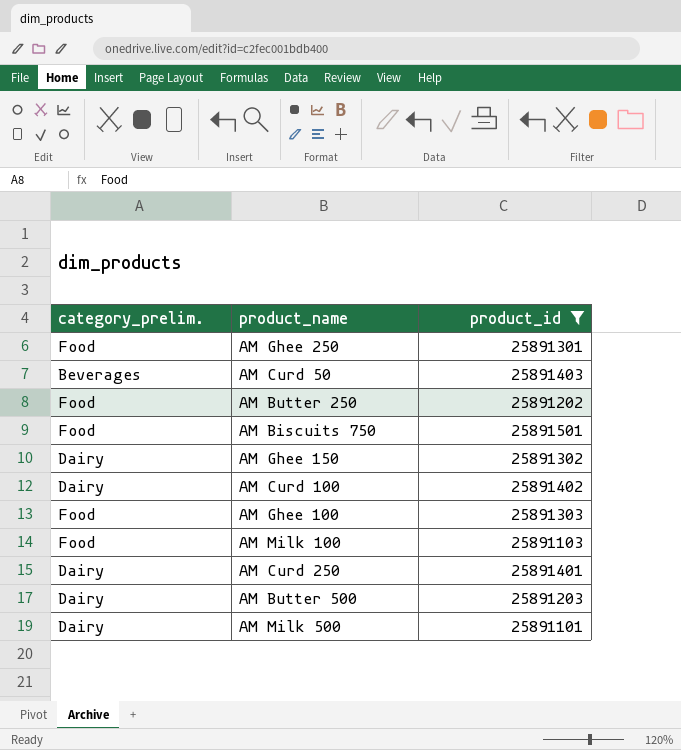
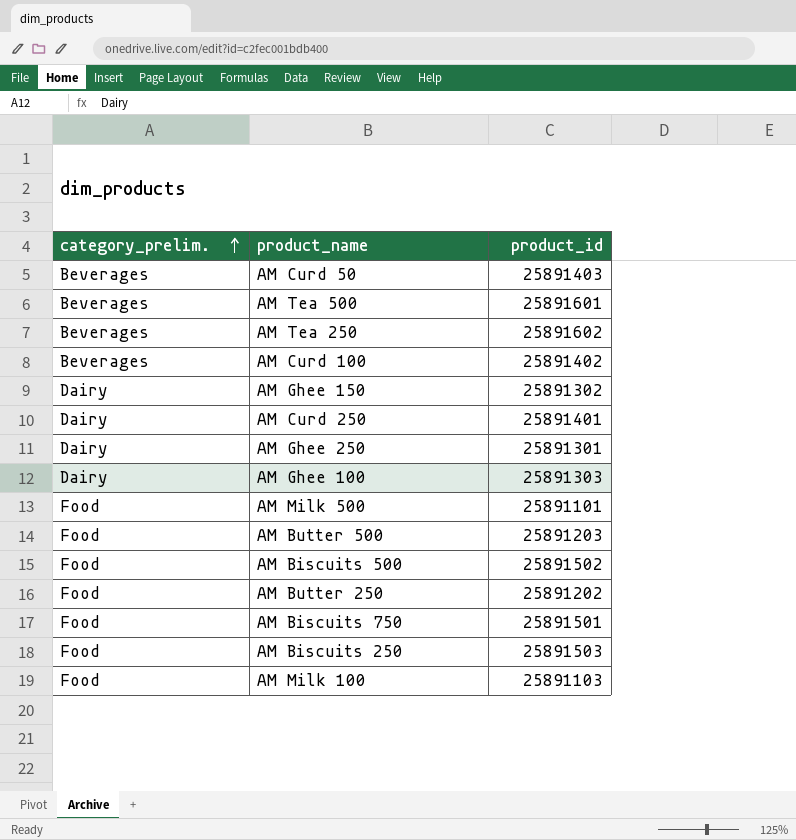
filter: product_id <= 25891501 -> none
row order: none -> category_prelim. ascending
AM Curd 100 | category_prelim.: Dairy -> Beverages
AM Ghee 250 | category_prelim.: Food -> Dairy
AM Ghee 100 | category_prelim.: Food -> Dairy
AM Milk 500 | category_prelim.: Dairy -> Food
AM Butter 500 | category_prelim.: Dairy -> Food

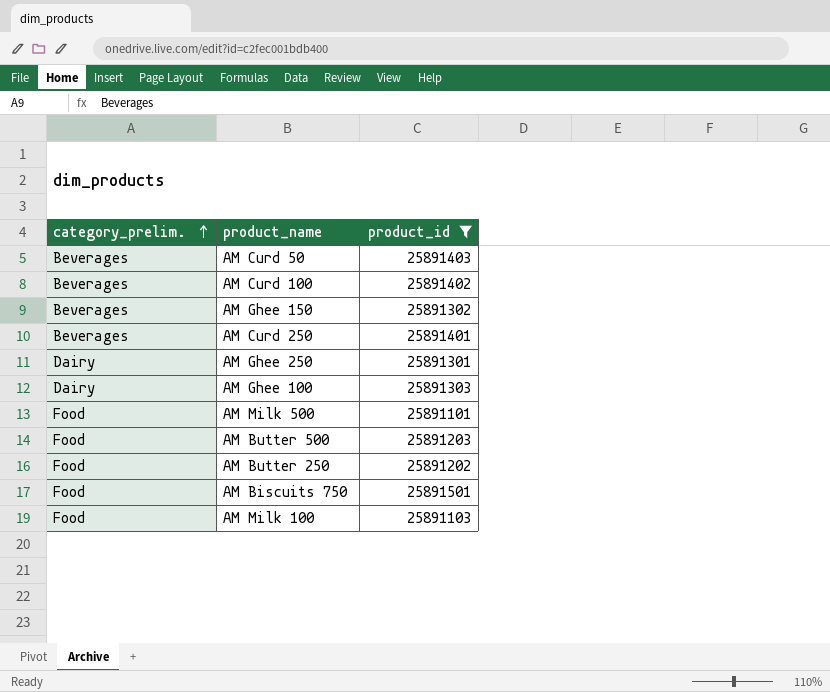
filter: none -> product_id <= 25891501
AM Ghee 150 | category_prelim.: Dairy -> Beverages
AM Curd 250 | category_prelim.: Dairy -> Beverages

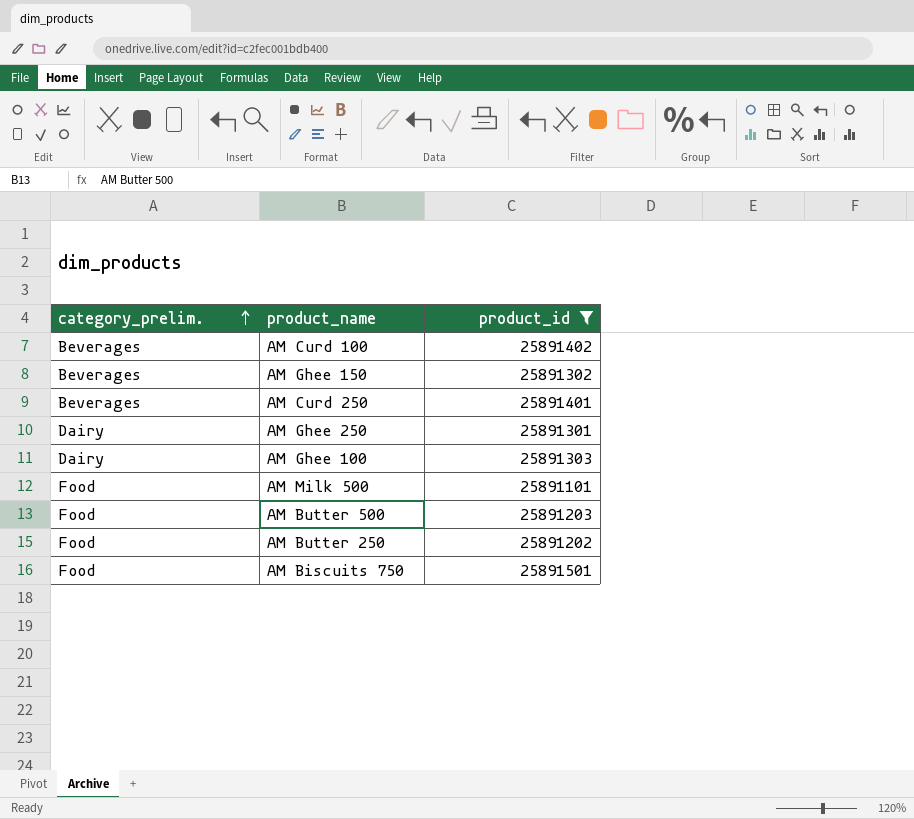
row AM Curd 50: Beverages | 25891403 -> none
row AM Milk 100: Food | 25891103 -> none

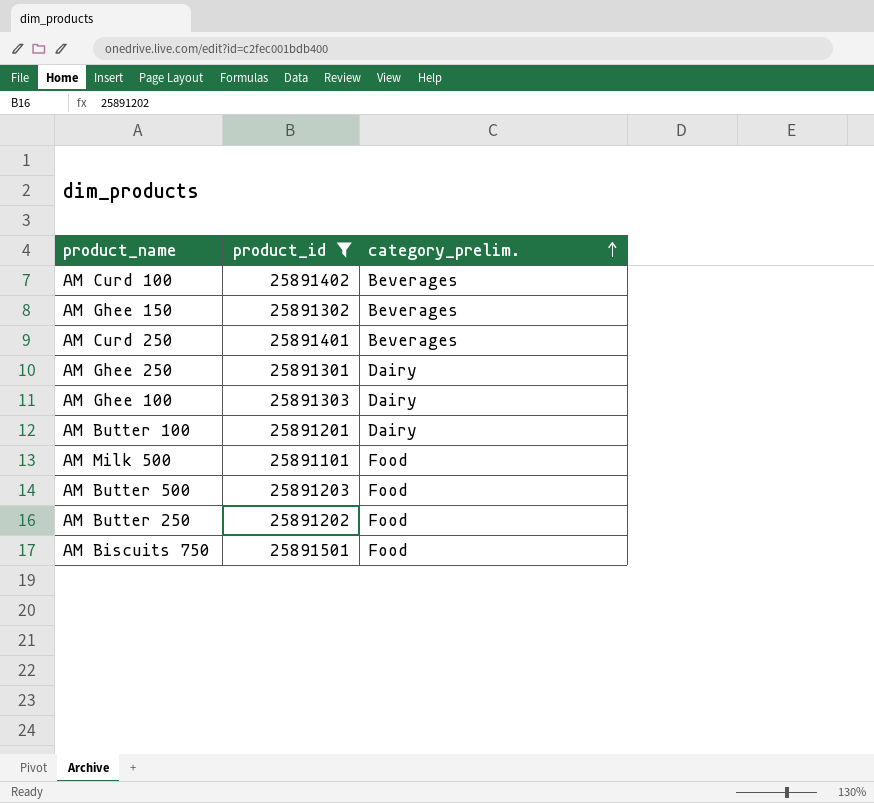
column category_prelim. | position: 1 -> 3
row AM Butter 100: none -> 25891201 | Dairy

